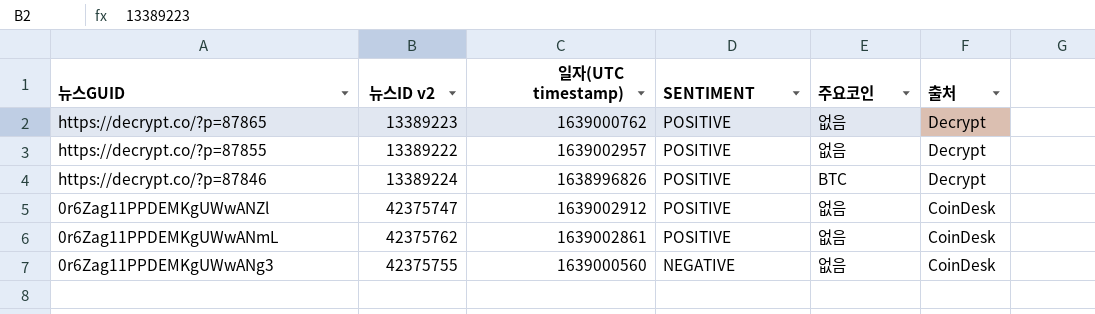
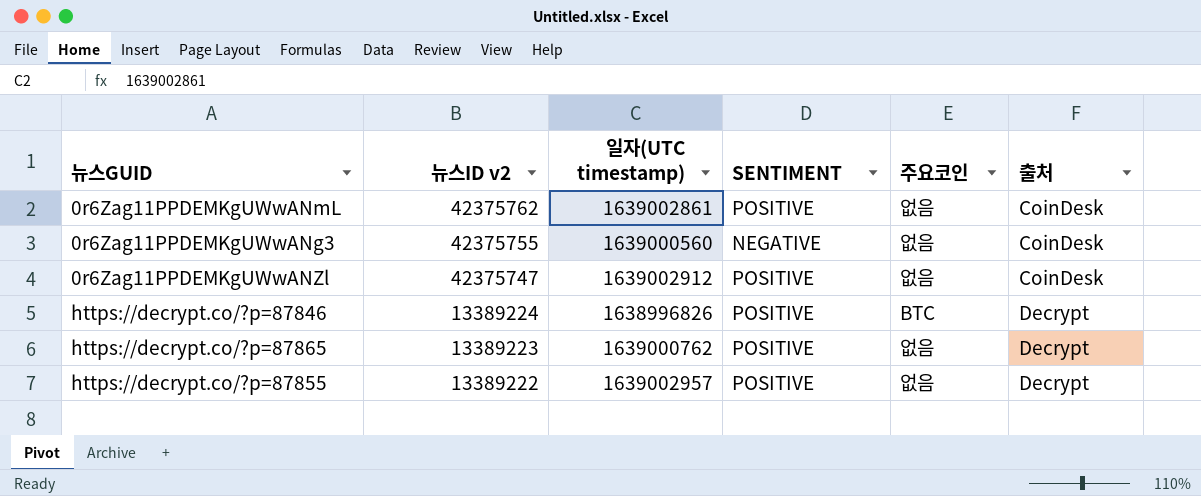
row order: 뉴스GUID descending -> 뉴스ID v2 descending

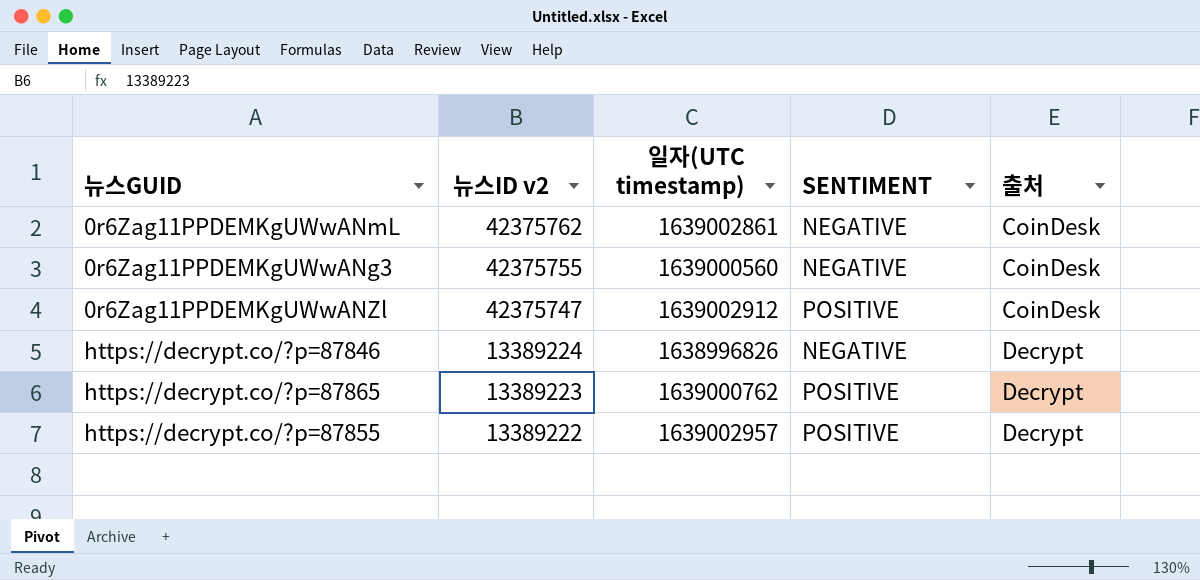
column 주요코인 | position: 5 -> none
0r6Zag11PPDEMKgUWwANmL | SENTIMENT: POSITIVE -> NEGATIVE
https://decrypt.co/?p=87846 | SENTIMENT: POSITIVE -> NEGATIVE

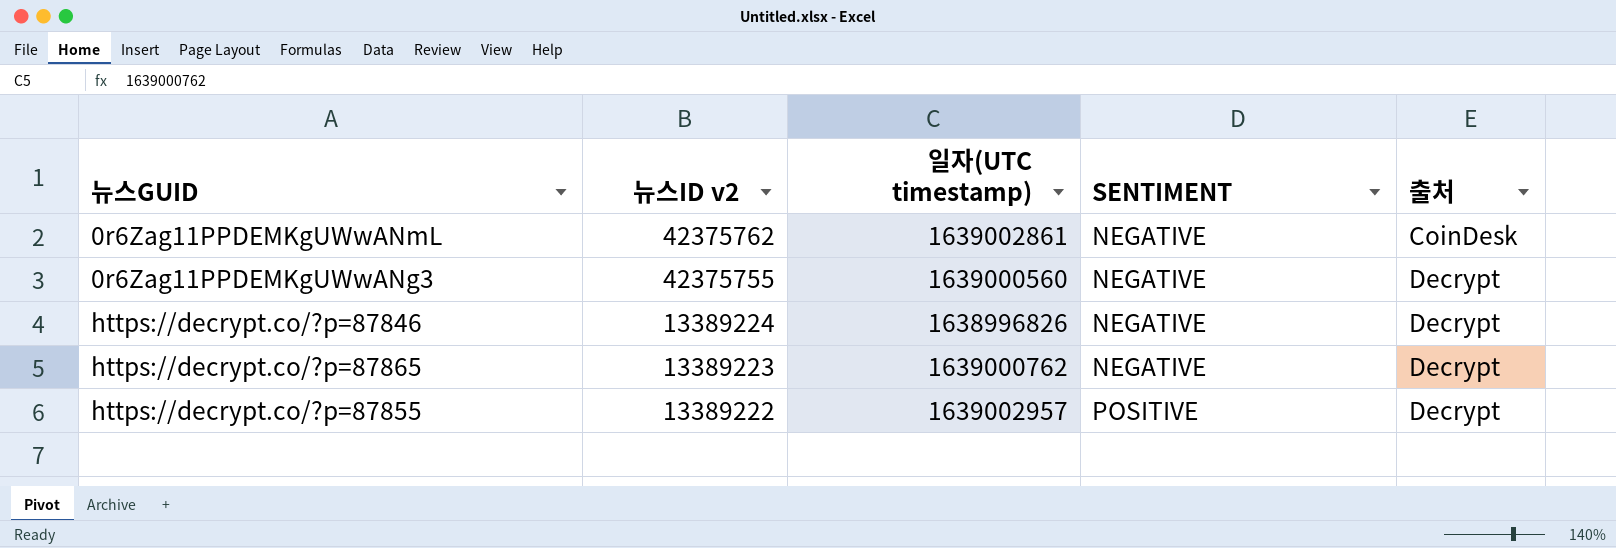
row 0r6Zag11PPDEMKgUWwANZl: 42375747 | 1639002912 | POSITIVE | CoinDesk -> none
0r6Zag11PPDEMKgUWwANg3 | 출처: CoinDesk -> Decrypt
https://decrypt.co/?p=87865 | SENTIMENT: POSITIVE -> NEGATIVE

